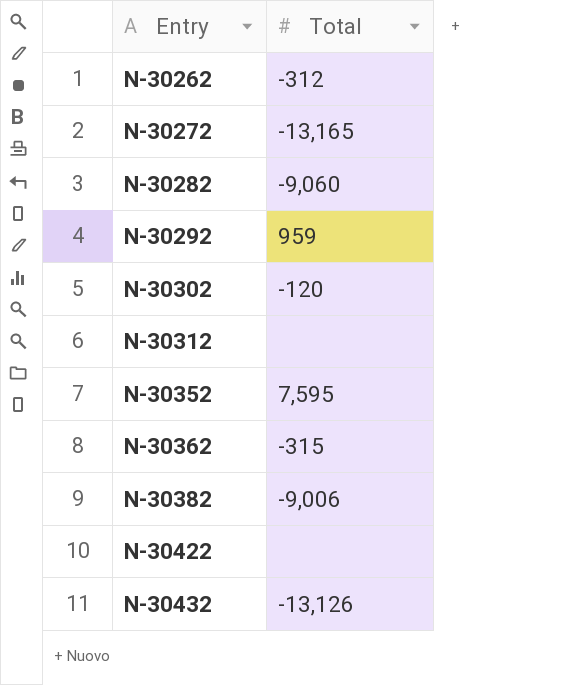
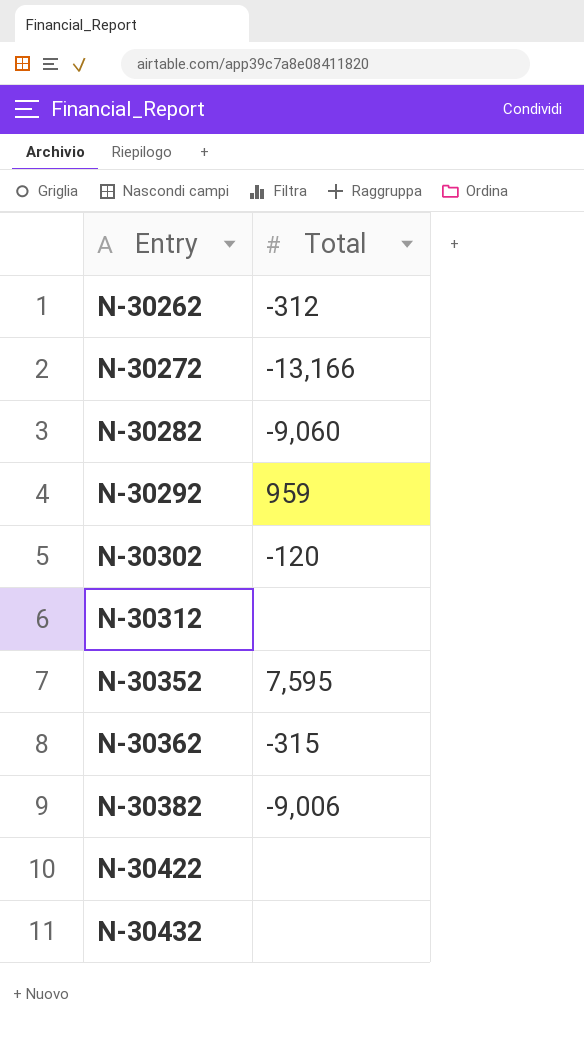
N-30272 | Total: -13,165 -> -13,166
N-30432 | Total: -13,126 -> none

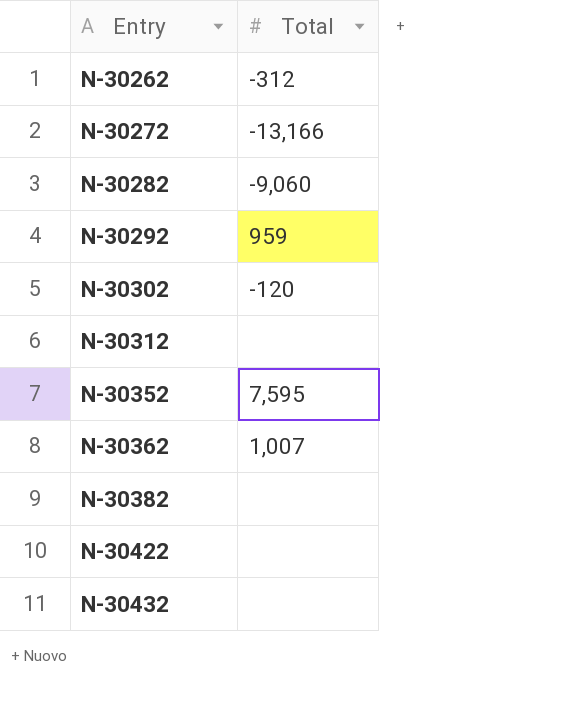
N-30362 | Total: -315 -> 1,007
N-30382 | Total: -9,006 -> none

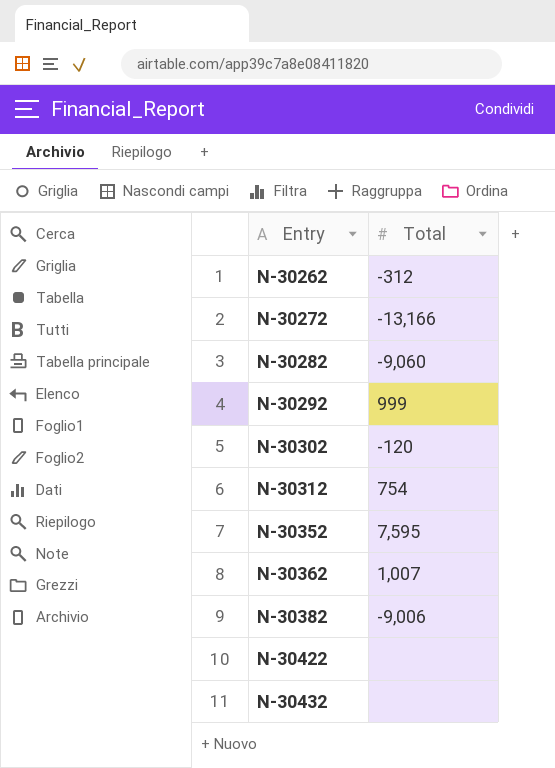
N-30292 | Total: 959 -> 999
N-30312 | Total: none -> 754
N-30382 | Total: none -> -9,006

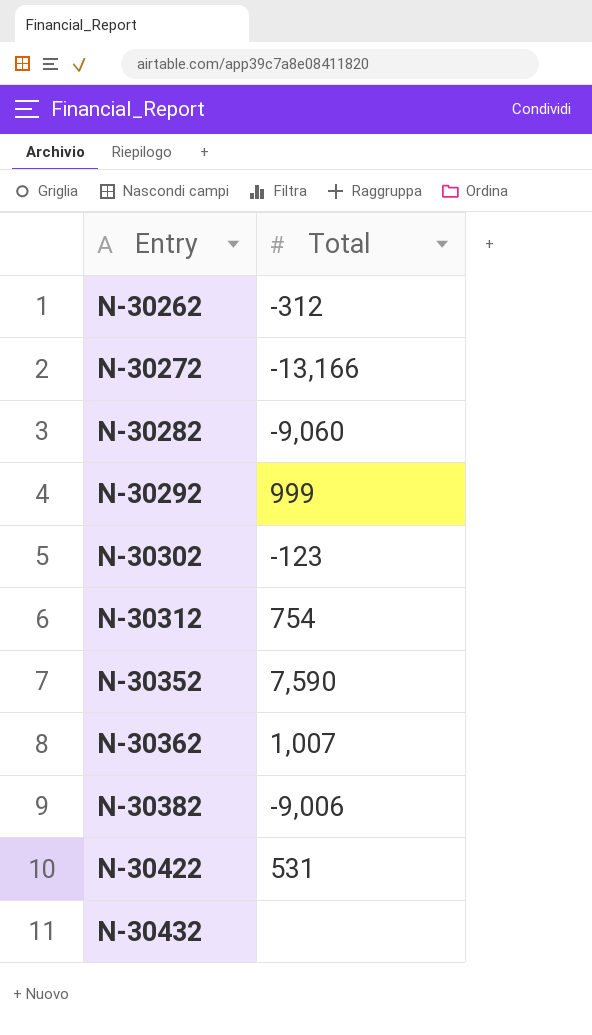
N-30302 | Total: -120 -> -123
N-30352 | Total: 7,595 -> 7,590
N-30422 | Total: none -> 531

